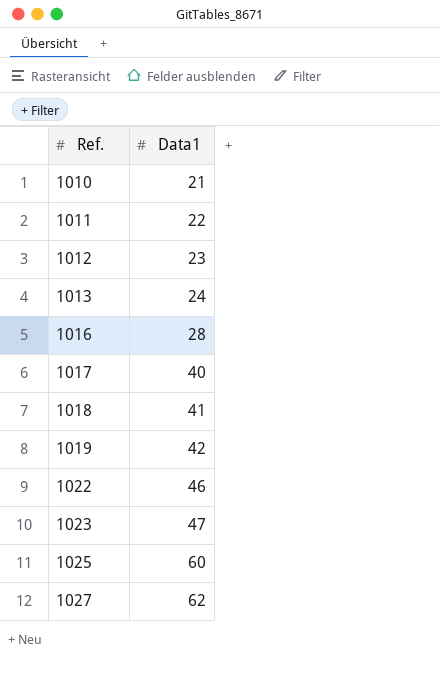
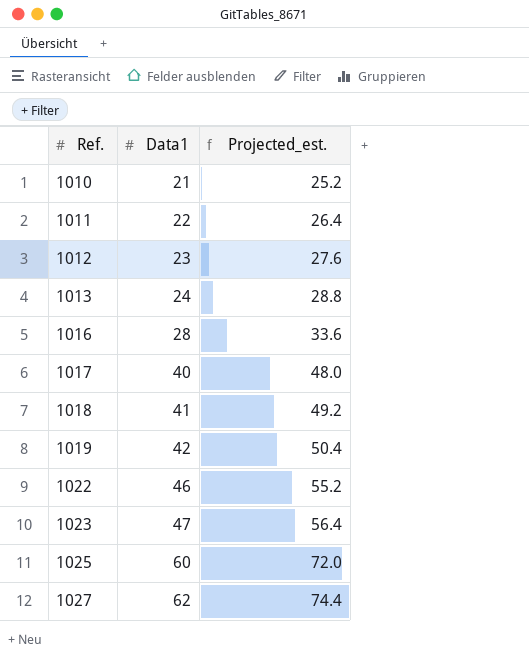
column Projected_est. | formula: none -> [Data1] * 1.2

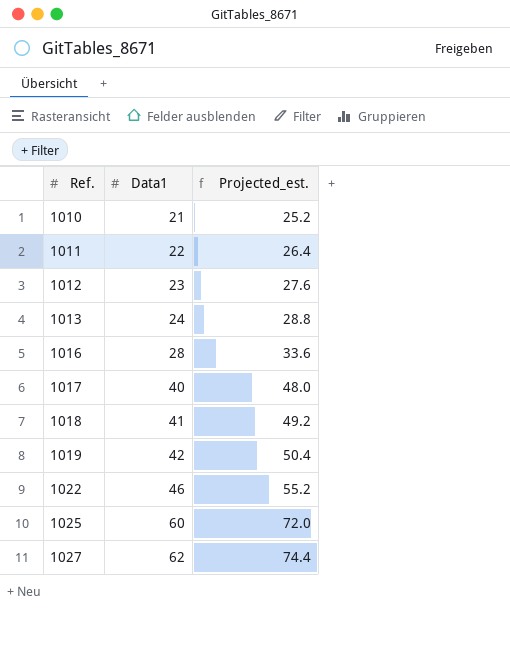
row 1023: 47 | 56.4 -> none

